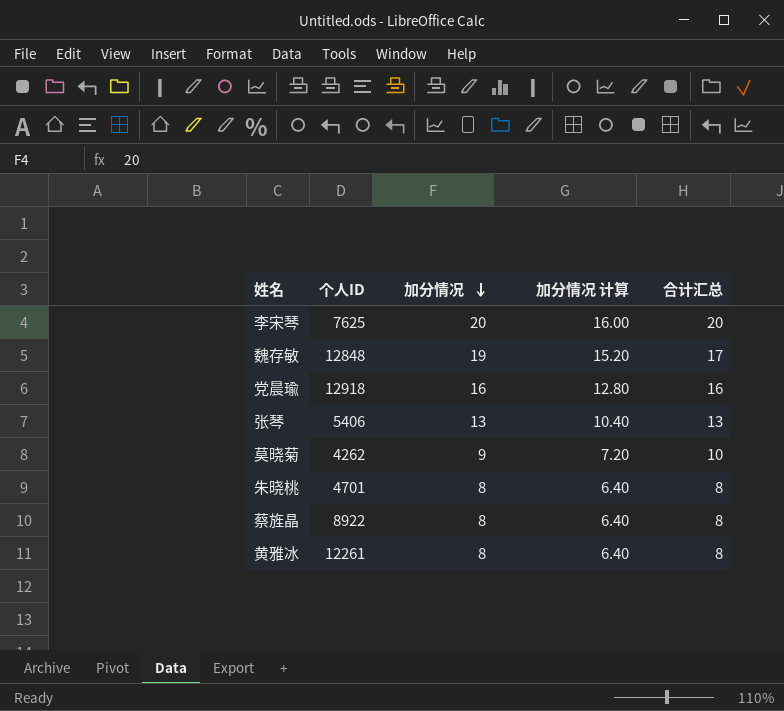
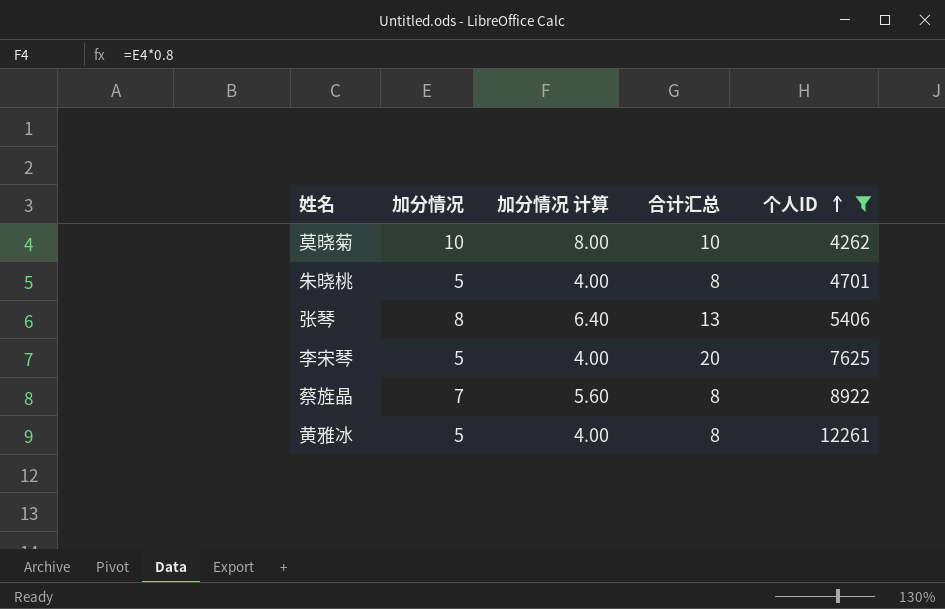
filter: none -> 个人ID <= 12261
row order: 加分情况 descending -> 个人ID ascending
column 个人ID | position: 2 -> 5
莫晓菊 | 加分情况: 9 -> 10
莫晓菊 | 加分情况 计算: 7.20 -> 8.00
朱晓桃 | 加分情况: 8 -> 5
朱晓桃 | 加分情况 计算: 6.40 -> 4.00
张琴 | 加分情况: 13 -> 8
张琴 | 加分情况 计算: 10.40 -> 6.40
李宋琴 | 加分情况: 20 -> 5
李宋琴 | 加分情况 计算: 16.00 -> 4.00
蔡旌晶 | 加分情况: 8 -> 7
蔡旌晶 | 加分情况 计算: 6.40 -> 5.60
黄雅冰 | 加分情况: 8 -> 5
黄雅冰 | 加分情况 计算: 6.40 -> 4.00

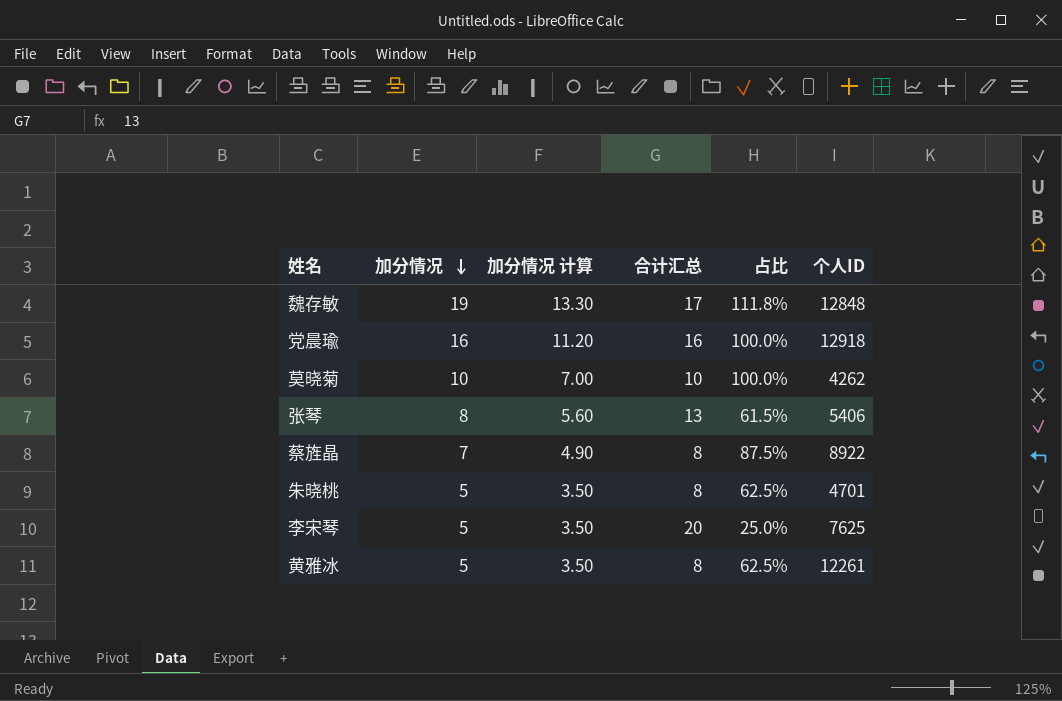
filter: 个人ID <= 12261 -> none
row order: 个人ID ascending -> 加分情况 descending
column 加分情况 计算 | formula: [加分情况] * 0.8 -> [加分情况] * 0.7
column 占比 | formula: none -> [加分情况] / [合计汇总]

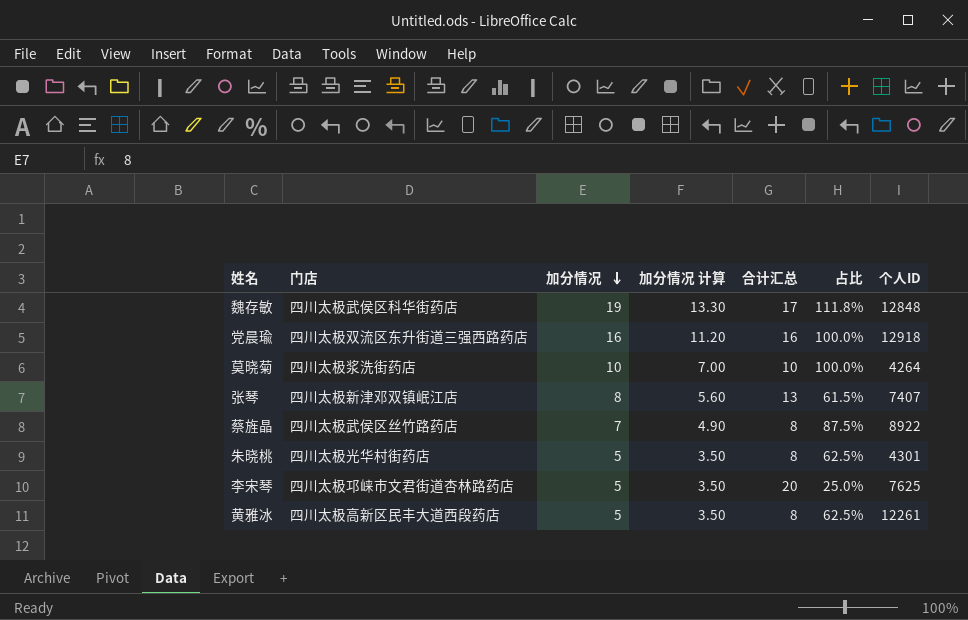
column 门店 | position: none -> 2
莫晓菊 | 个人ID: 4262 -> 4264
张琴 | 个人ID: 5406 -> 7407
朱晓桃 | 个人ID: 4701 -> 4301

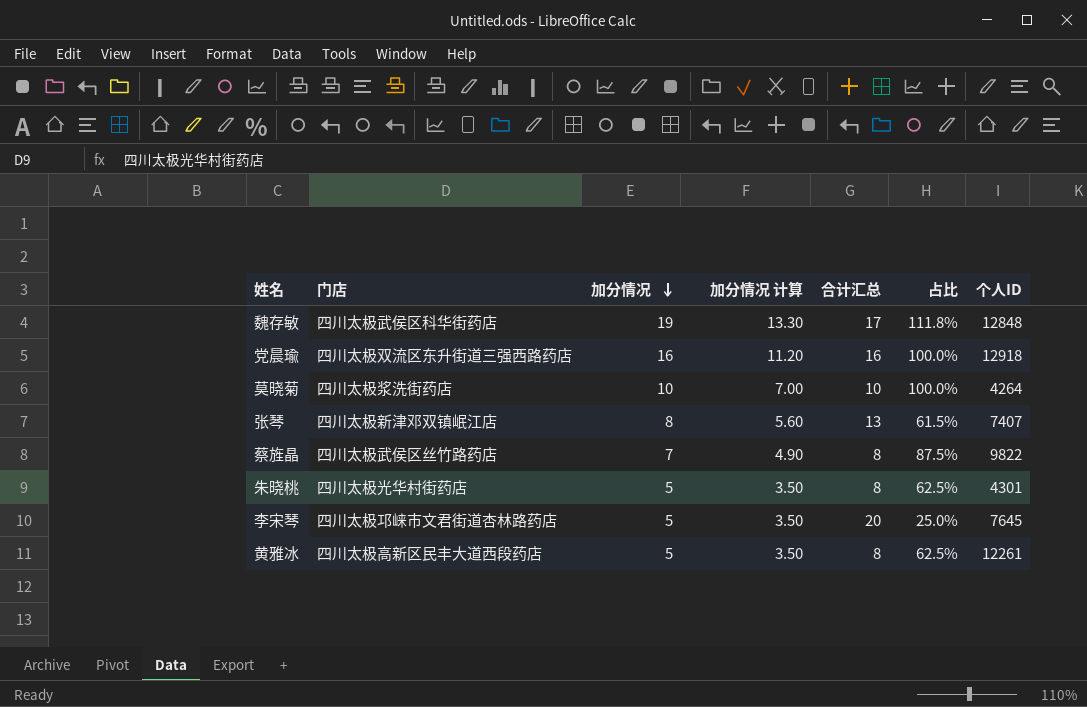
蔡旌晶 | 个人ID: 8922 -> 9822
李宋琴 | 个人ID: 7625 -> 7645

